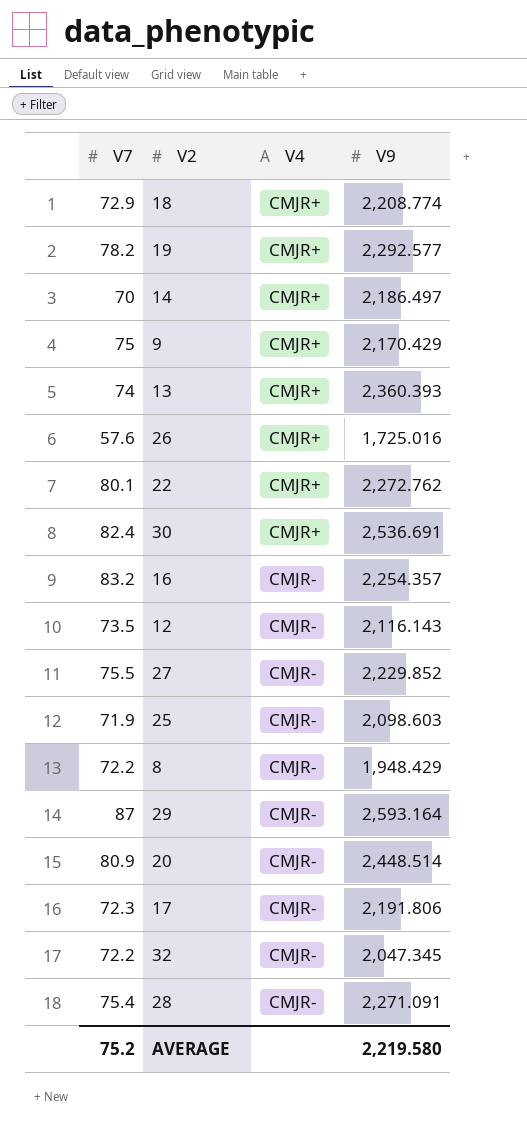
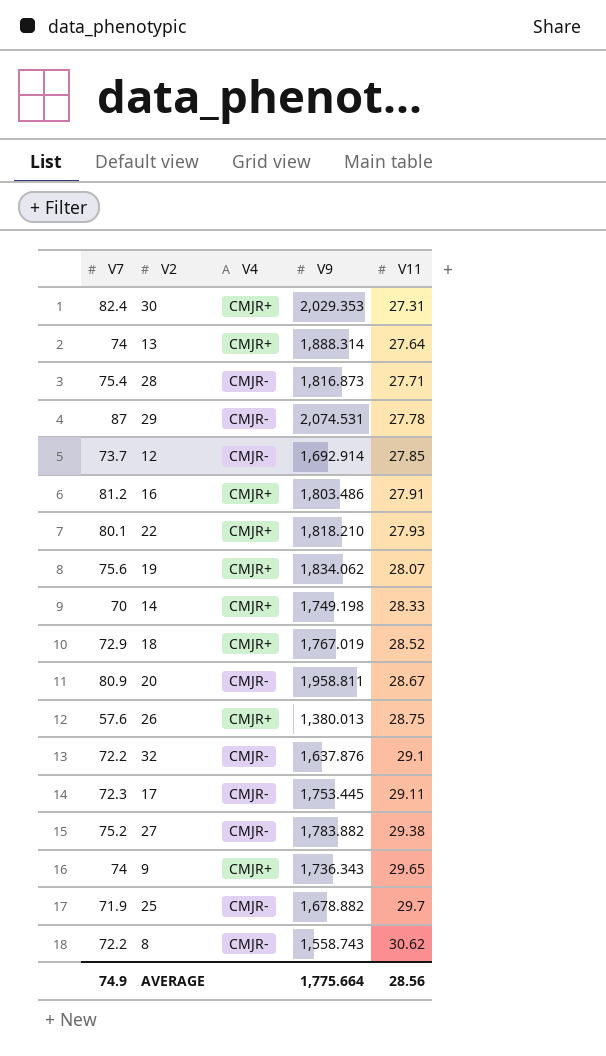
row order: V4 ascending -> V11 ascending
column V11 | position: none -> 5
30 | V9: 2,536.691 -> 2,029.353
13 | V9: 2,360.393 -> 1,888.314
28 | V9: 2,271.091 -> 1,816.873
29 | V9: 2,593.164 -> 2,074.531
12 | V7: 73.5 -> 73.7
12 | V9: 2,116.143 -> 1,692.914
16 | V7: 83.2 -> 81.2
16 | V4: CMJR- -> CMJR+
16 | V9: 2,254.357 -> 1,803.486
22 | V9: 2,272.762 -> 1,818.210
19 | V7: 78.2 -> 75.6
19 | V9: 2,292.577 -> 1,834.062
14 | V9: 2,186.497 -> 1,749.198
18 | V9: 2,208.774 -> 1,767.019
20 | V9: 2,448.514 -> 1,958.811
26 | V9: 1,725.016 -> 1,380.013
32 | V9: 2,047.345 -> 1,637.876
17 | V9: 2,191.806 -> 1,753.445
27 | V7: 75.5 -> 75.2
27 | V9: 2,229.852 -> 1,783.882
9 | V7: 75 -> 74
9 | V9: 2,170.429 -> 1,736.343
25 | V9: 2,098.603 -> 1,678.882
8 | V9: 1,948.429 -> 1,558.743
AVERAGE | V7: 75.2 -> 74.9
AVERAGE | V9: 2,219.580 -> 1,775.664

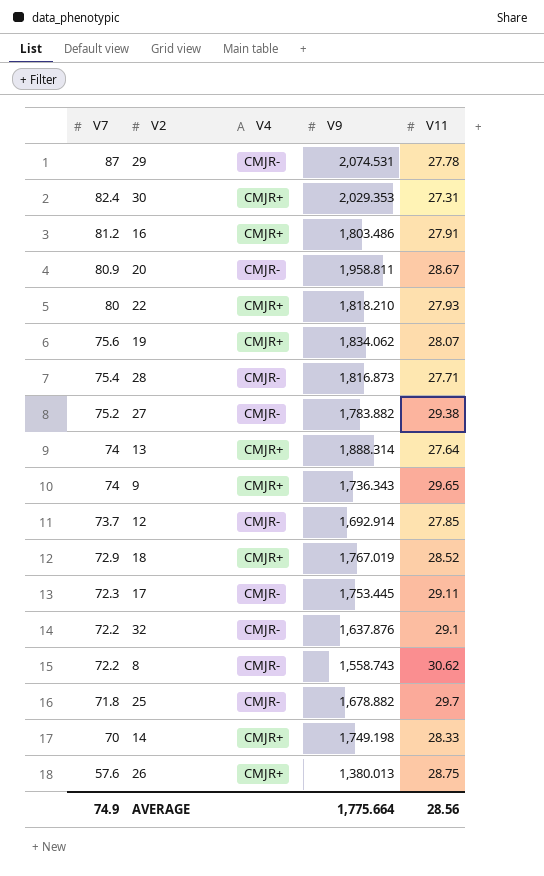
row order: V11 ascending -> V7 descending
22 | V7: 80.1 -> 80
25 | V7: 71.9 -> 71.8

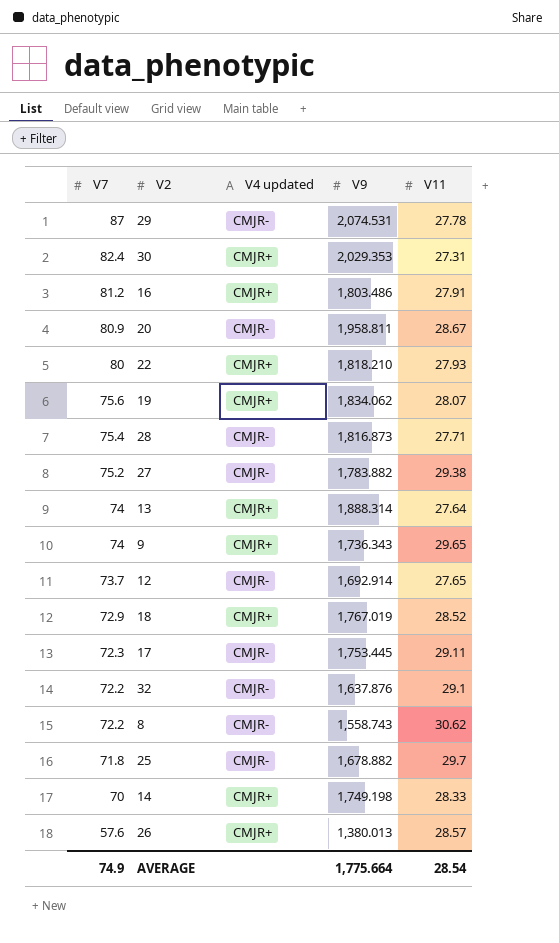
column name: V4 -> V4 updated
12 | V11: 27.85 -> 27.65
26 | V11: 28.75 -> 28.57
AVERAGE | V11: 28.56 -> 28.54

